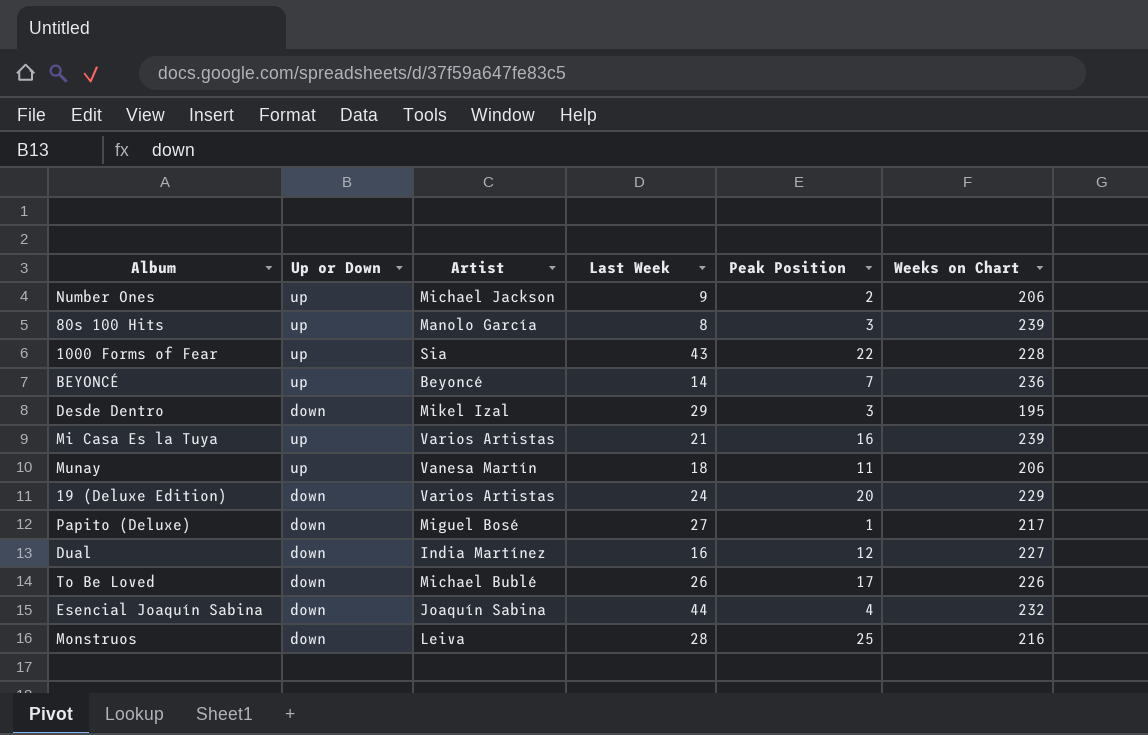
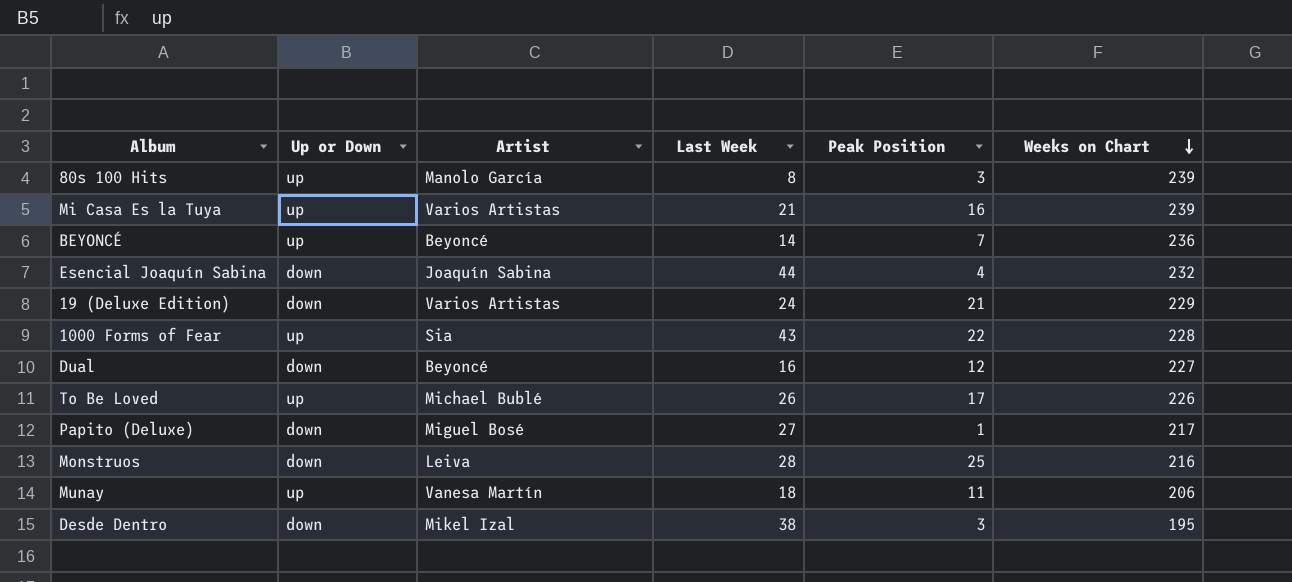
row order: none -> Weeks on Chart descending
row Number Ones: up | Michael Jackson | 9 | 2 | 206 -> none
19 (Deluxe Edition) | Peak Position: 20 -> 21
Dual | Artist: India Martínez -> Beyoncé
To Be Loved | Up or Down: down -> up
Desde Dentro | Last Week: 29 -> 38

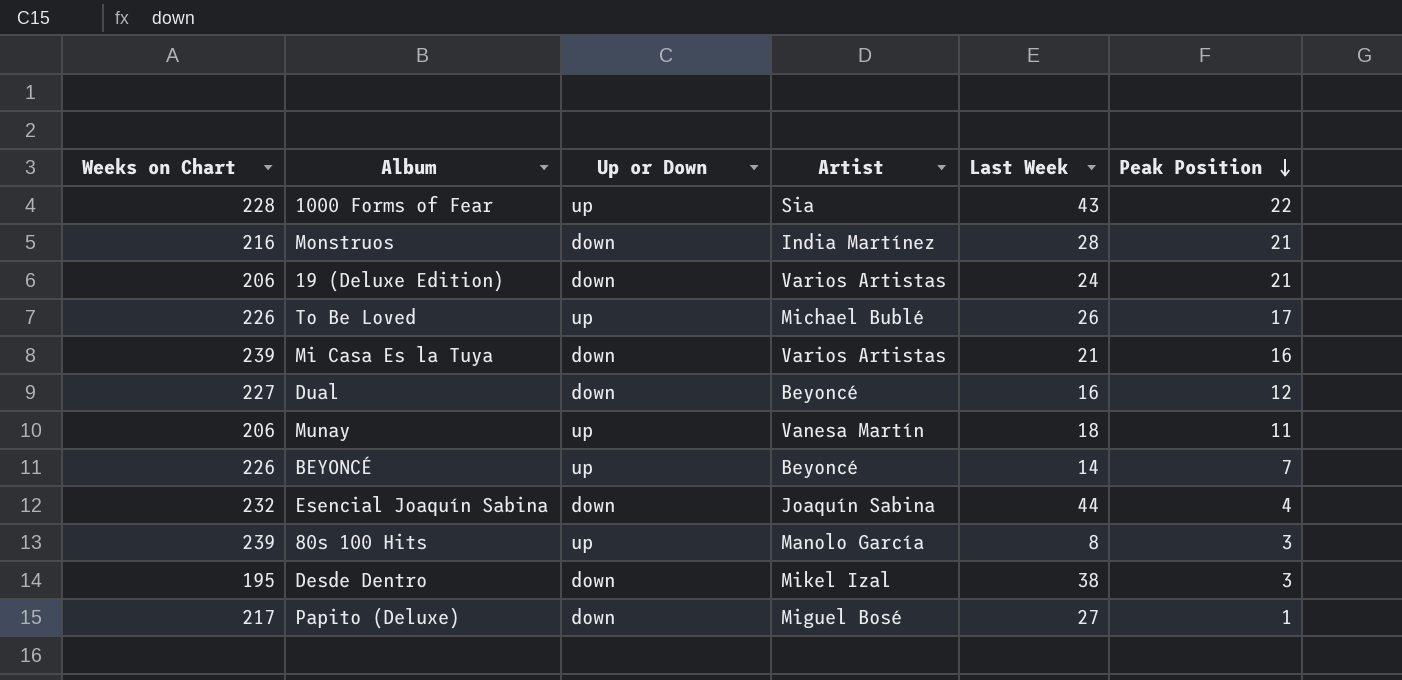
row order: Weeks on Chart descending -> Peak Position descending
column Weeks on Chart | position: 6 -> 1
Monstruos | Artist: Leiva -> India Martínez
Monstruos | Peak Position: 25 -> 21
19 (Deluxe Edition) | Weeks on Chart: 229 -> 206
Mi Casa Es la Tuya | Up or Down: up -> down
BEYONCÉ | Weeks on Chart: 236 -> 226

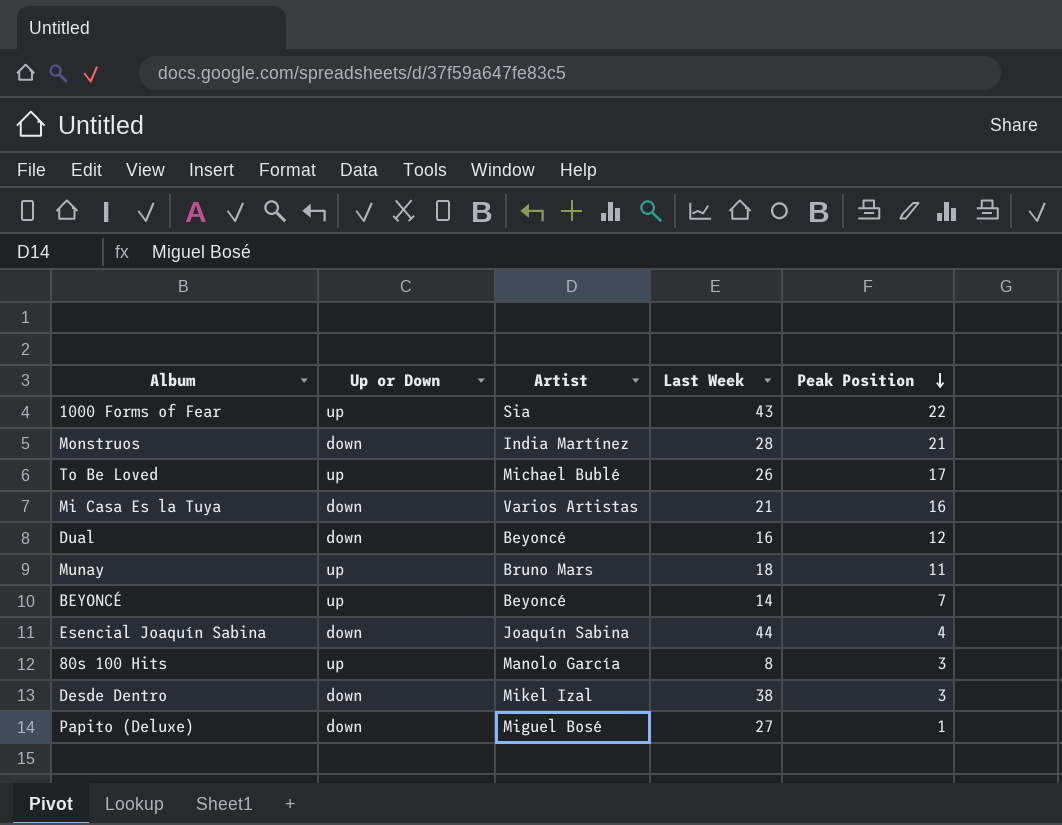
column Weeks on Chart | position: 1 -> none
row 19 (Deluxe Edition): 206 | down | Varios Artistas | 24 | 21 -> none
Munay | Artist: Vanesa Martín -> Bruno Mars

